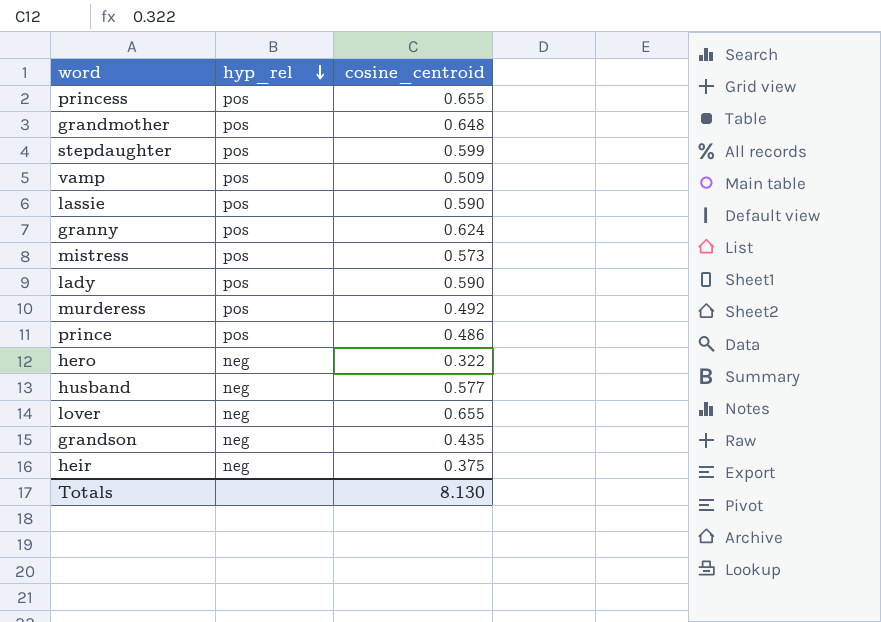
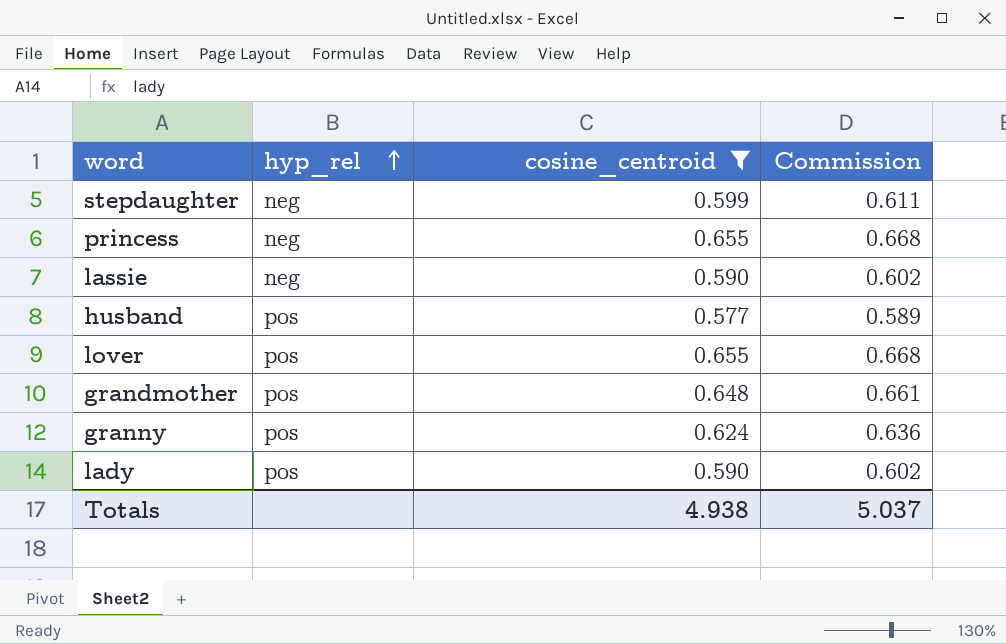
filter: none -> cosine_centroid >= 0.577
row order: hyp_rel descending -> hyp_rel ascending
column Commission | formula: none -> [cosine_centroid] * 1.02
stepdaughter | hyp_rel: pos -> neg
princess | hyp_rel: pos -> neg
lassie | hyp_rel: pos -> neg
husband | hyp_rel: neg -> pos
lover | hyp_rel: neg -> pos
Totals | cosine_centroid: 8.130 -> 4.938

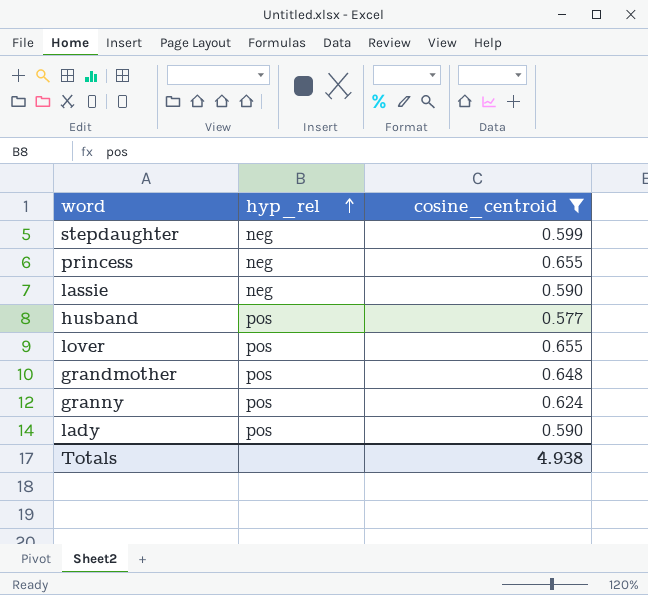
column Commission | formula: [cosine_centroid] * 1.02 -> none

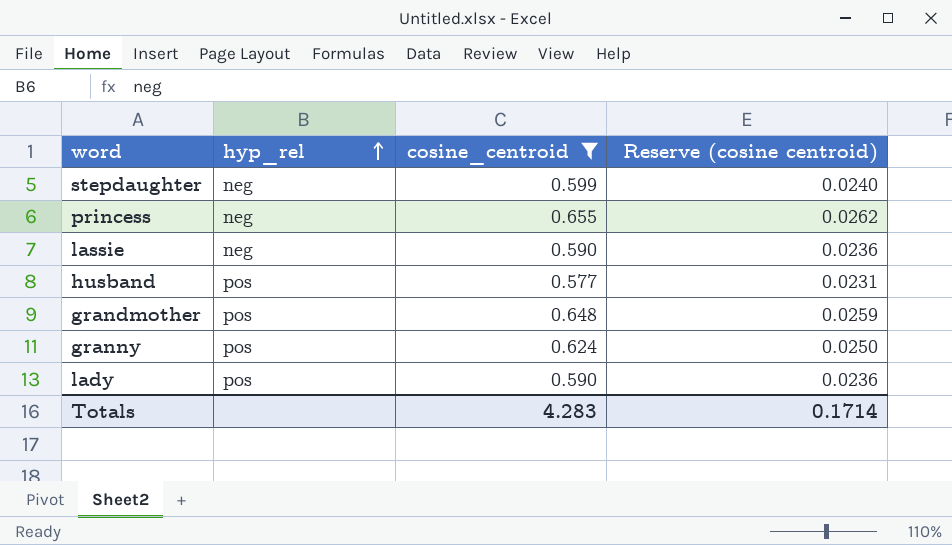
column Reserve (cosine centroid) | formula: none -> [cosine_centroid] * 0.04
row lover: pos | 0.655 -> none
Totals | cosine_centroid: 4.938 -> 4.283

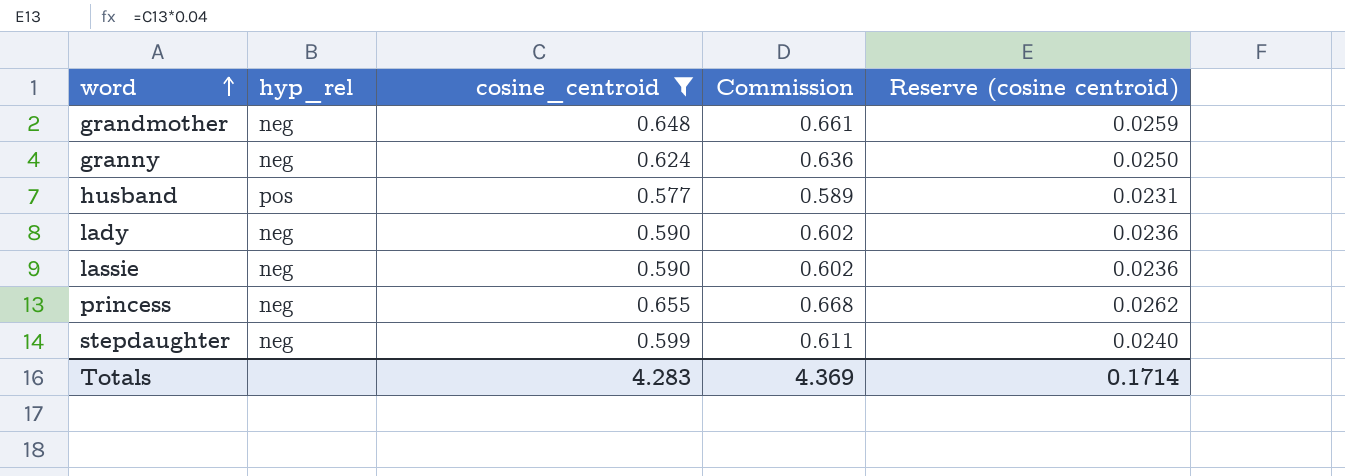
row order: hyp_rel ascending -> word ascending
column Commission | formula: none -> [cosine_centroid] * 1.02
grandmother | hyp_rel: pos -> neg
granny | hyp_rel: pos -> neg
lady | hyp_rel: pos -> neg

